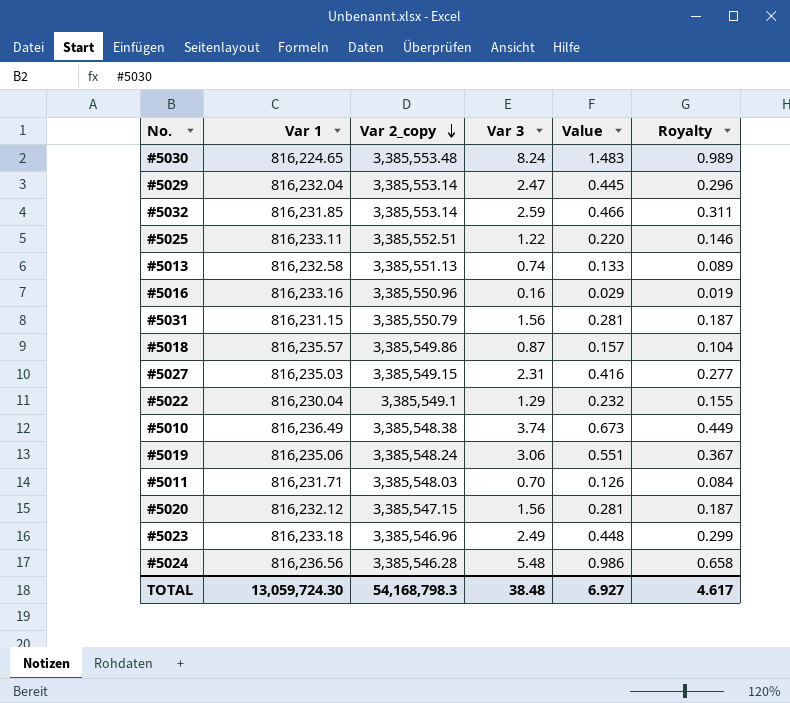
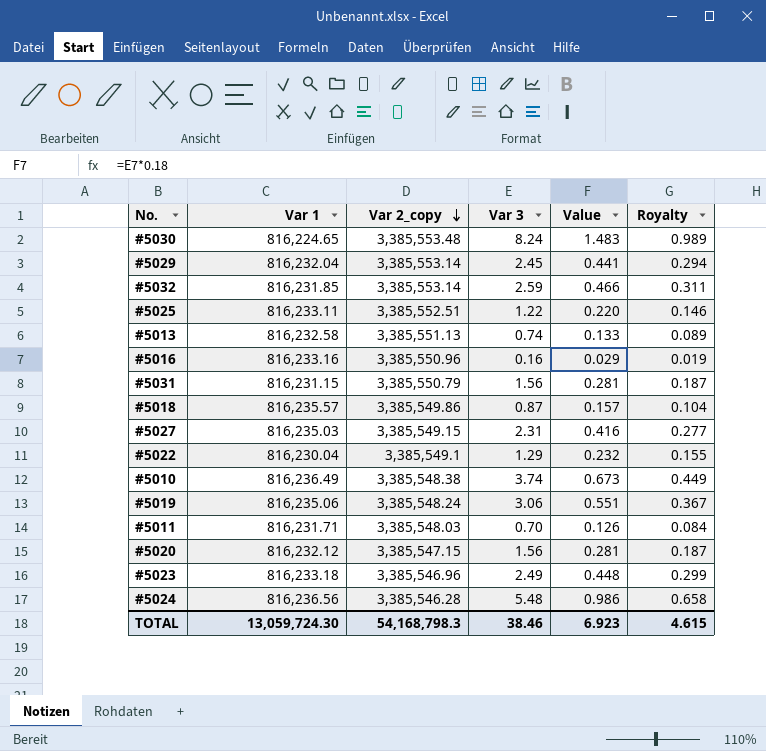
#5029 | Var 3: 2.47 -> 2.45
#5029 | Value: 0.445 -> 0.441
#5029 | Royalty: 0.296 -> 0.294
TOTAL | Var 3: 38.48 -> 38.46
TOTAL | Value: 6.927 -> 6.923
TOTAL | Royalty: 4.617 -> 4.615

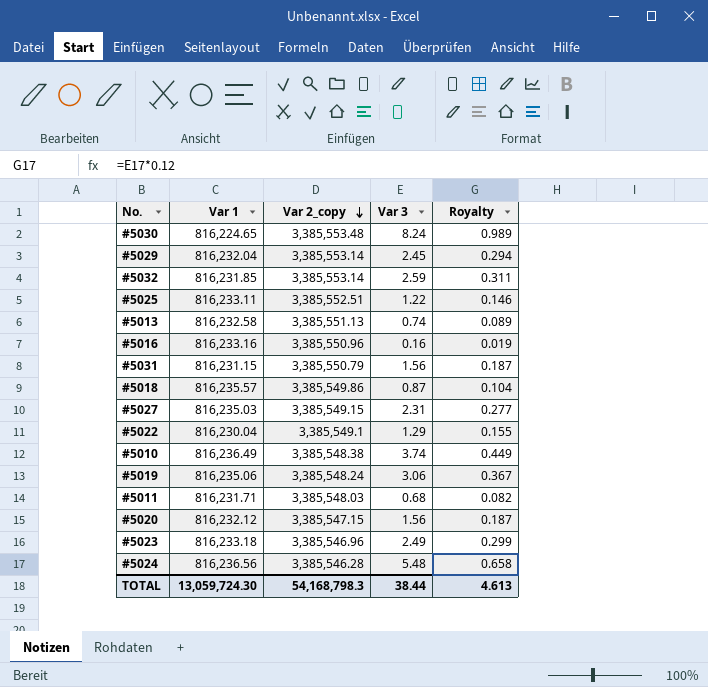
column Value | formula: [Var 3] * 0.18 -> none
#5011 | Var 3: 0.70 -> 0.68
#5011 | Royalty: 0.084 -> 0.082
TOTAL | Var 3: 38.46 -> 38.44
TOTAL | Royalty: 4.615 -> 4.613

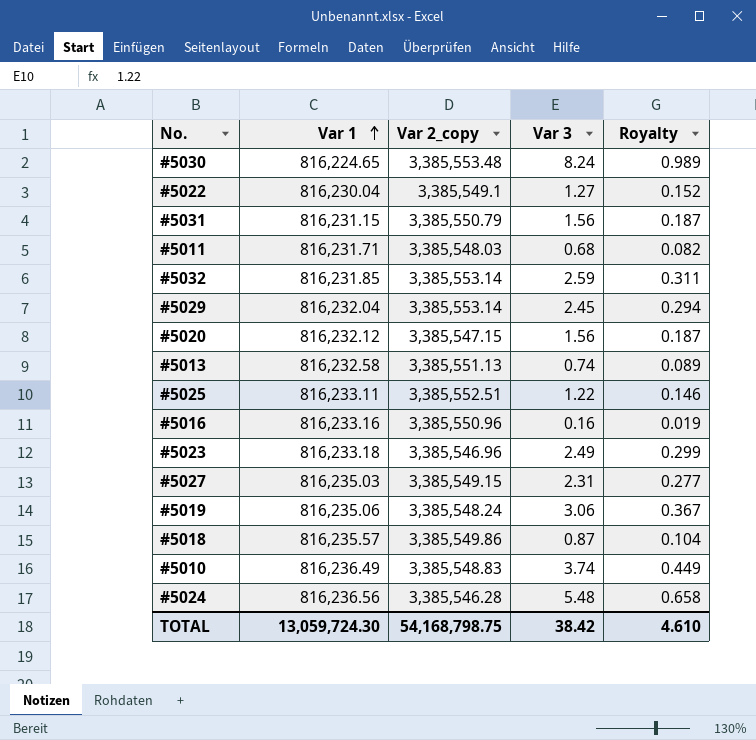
row order: Var 2_copy descending -> Var 1 ascending
#5022 | Var 3: 1.29 -> 1.27
#5022 | Royalty: 0.155 -> 0.152
#5010 | Var 2_copy: 3,385,548.38 -> 3,385,548.83
TOTAL | Var 2_copy: 54,168,798.3 -> 54,168,798.75
TOTAL | Var 3: 38.44 -> 38.42
TOTAL | Royalty: 4.613 -> 4.610

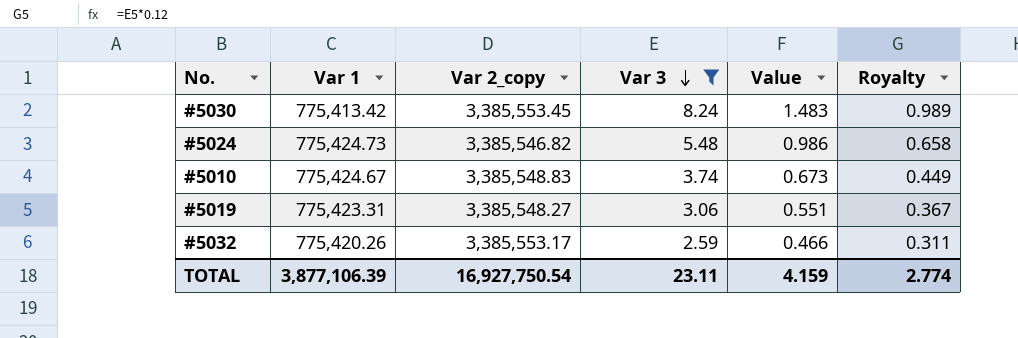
filter: none -> Var 3 >= 2.59
row order: Var 1 ascending -> Var 3 descending
column Value | formula: none -> [Var 3] * 0.18
#5030 | Var 1: 816,224.65 -> 775,413.42
#5030 | Var 2_copy: 3,385,553.48 -> 3,385,553.45
#5024 | Var 1: 816,236.56 -> 775,424.73
#5024 | Var 2_copy: 3,385,546.28 -> 3,385,546.82
#5010 | Var 1: 816,236.49 -> 775,424.67
#5019 | Var 1: 816,235.06 -> 775,423.31
#5019 | Var 2_copy: 3,385,548.24 -> 3,385,548.27
#5032 | Var 1: 816,231.85 -> 775,420.26
#5032 | Var 2_copy: 3,385,553.14 -> 3,385,553.17
TOTAL | Var 1: 13,059,724.30 -> 3,877,106.39
TOTAL | Var 2_copy: 54,168,798.75 -> 16,927,750.54
TOTAL | Var 3: 38.42 -> 23.11
TOTAL | Royalty: 4.610 -> 2.774

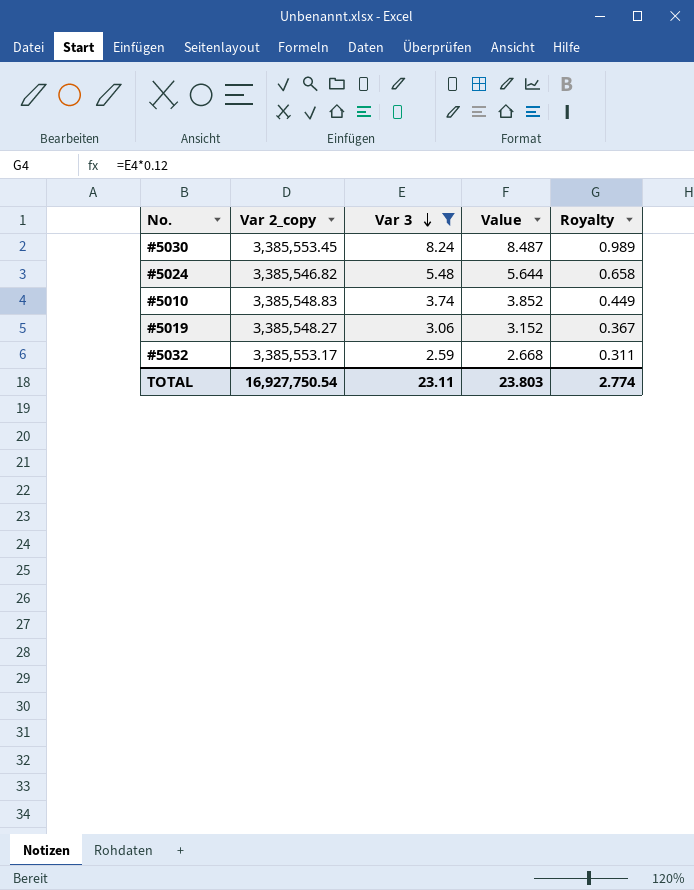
column Var 1 | position: 2 -> none
column Value | formula: [Var 3] * 0.18 -> [Var 3] * 1.03
TOTAL | Value: 4.159 -> 23.803

